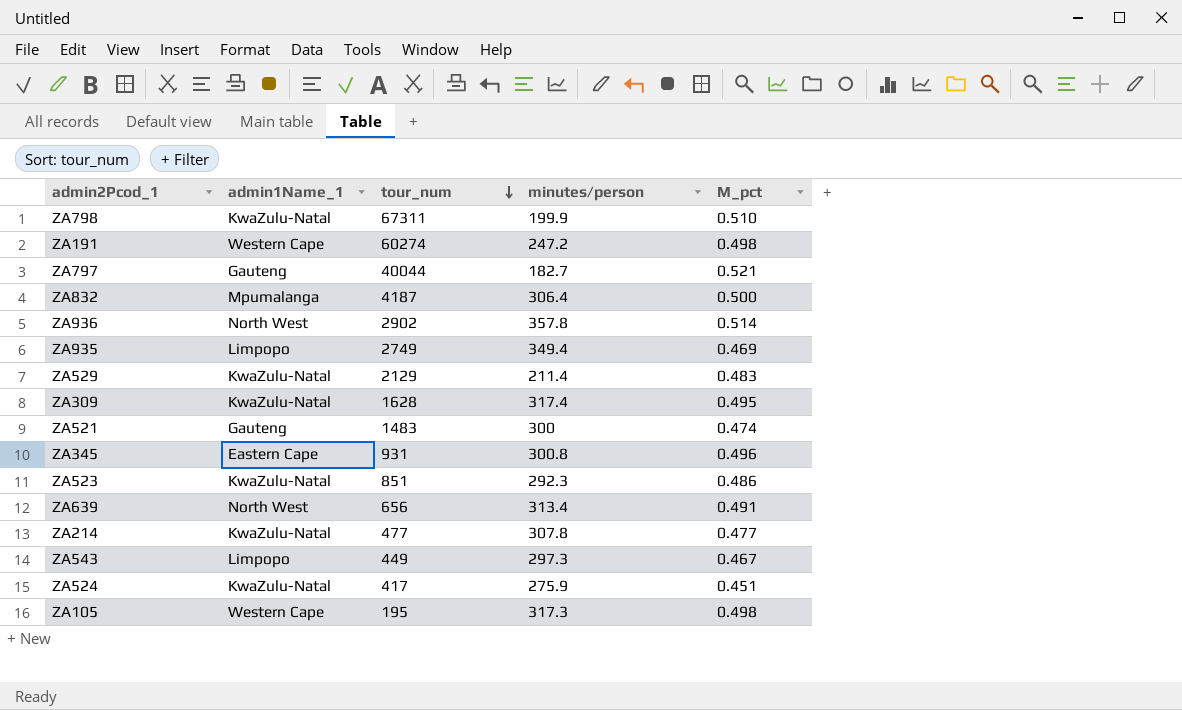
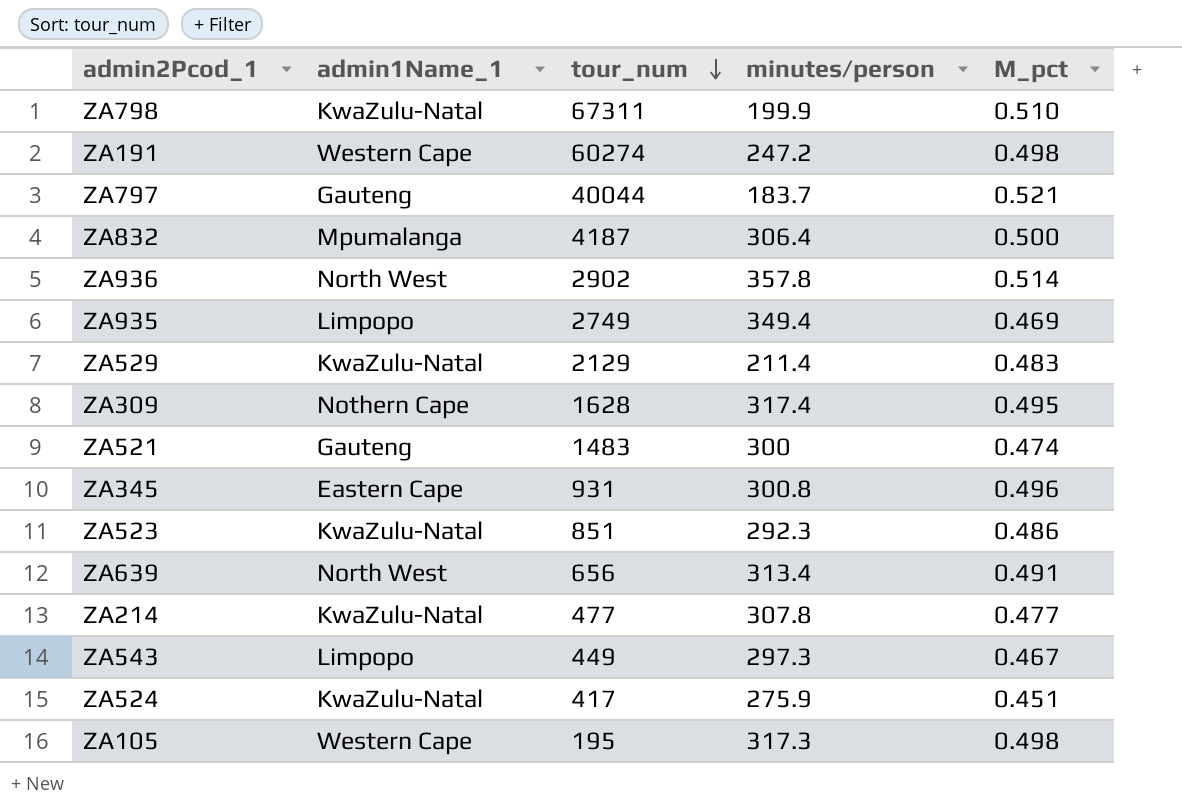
ZA797 | minutes/person: 182.7 -> 183.7
ZA309 | admin1Name_1: KwaZulu-Natal -> Nothern Cape

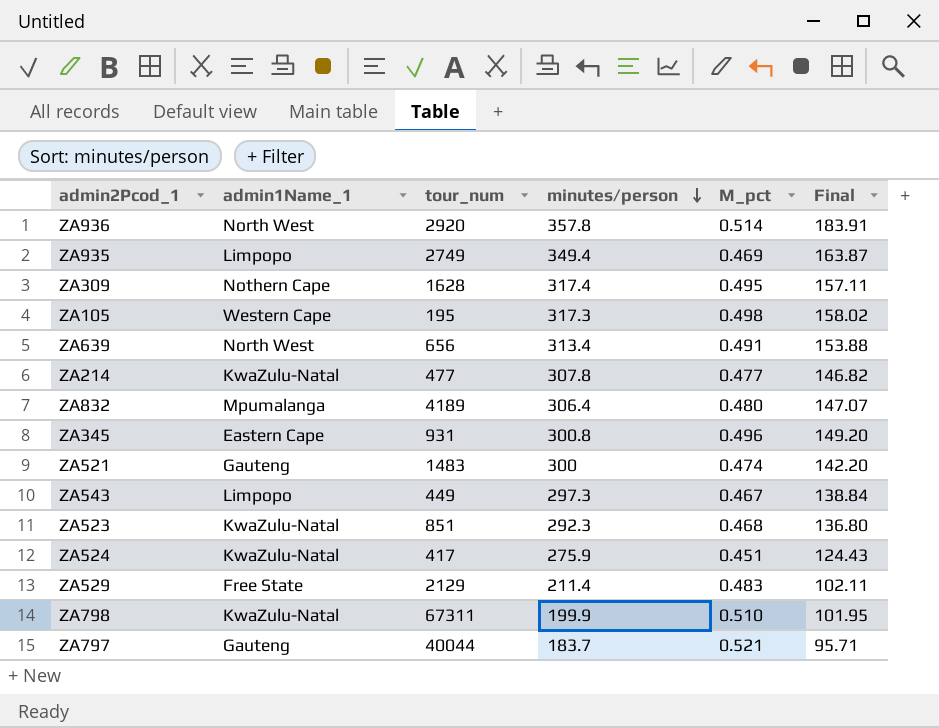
row order: tour_num descending -> minutes/person descending
column Final | formula: none -> [minutes/person] * [M_pct]
row ZA191: Western Cape | 60274 | 247.2 | 0.498 -> none
ZA936 | tour_num: 2902 -> 2920
ZA832 | tour_num: 4187 -> 4189
ZA832 | M_pct: 0.500 -> 0.480
ZA523 | M_pct: 0.486 -> 0.468
ZA529 | admin1Name_1: KwaZulu-Natal -> Free State

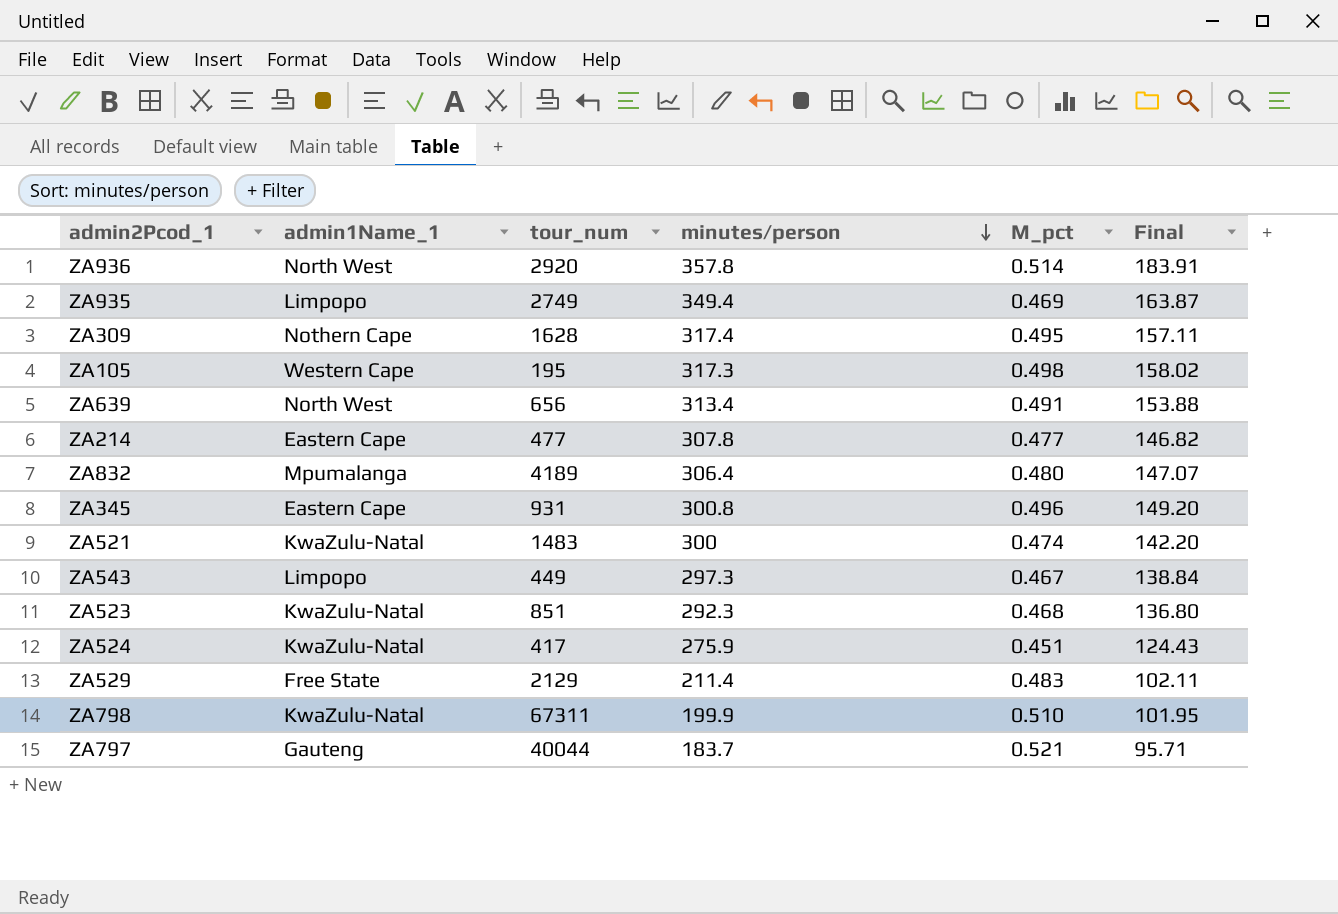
ZA214 | admin1Name_1: KwaZulu-Natal -> Eastern Cape
ZA521 | admin1Name_1: Gauteng -> KwaZulu-Natal

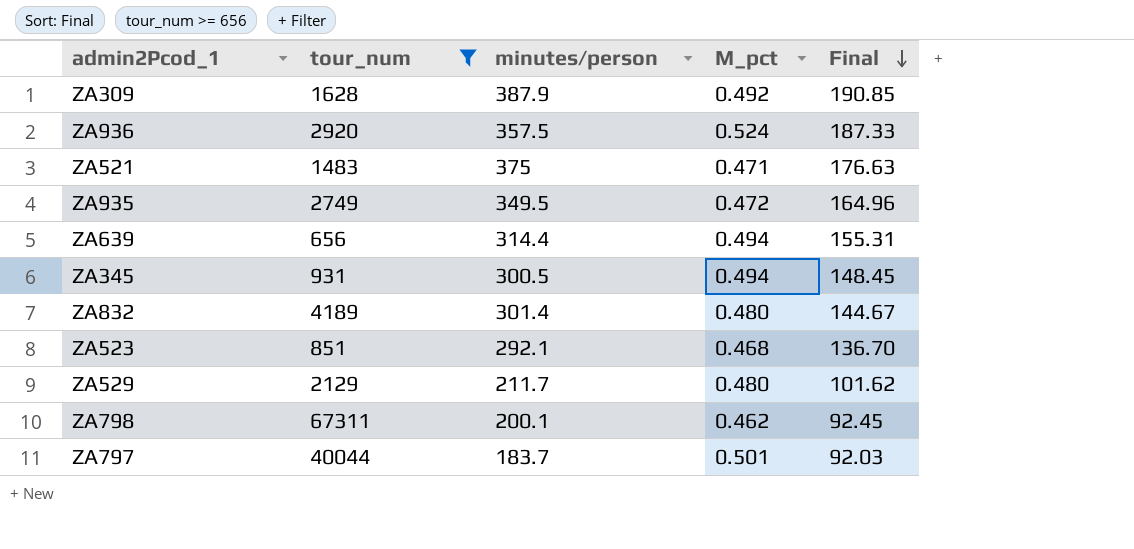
filter: none -> tour_num >= 656
row order: minutes/person descending -> Final descending
column admin1Name_1 | position: 2 -> none
ZA309 | minutes/person: 317.4 -> 387.9
ZA309 | M_pct: 0.495 -> 0.492
ZA309 | Final: 157.11 -> 190.85
ZA936 | minutes/person: 357.8 -> 357.5
ZA936 | M_pct: 0.514 -> 0.524
ZA936 | Final: 183.91 -> 187.33
ZA521 | minutes/person: 300 -> 375
ZA521 | M_pct: 0.474 -> 0.471
ZA521 | Final: 142.20 -> 176.63
ZA935 | minutes/person: 349.4 -> 349.5
ZA935 | M_pct: 0.469 -> 0.472
ZA935 | Final: 163.87 -> 164.96
ZA639 | minutes/person: 313.4 -> 314.4
ZA639 | M_pct: 0.491 -> 0.494
ZA639 | Final: 153.88 -> 155.31
ZA345 | minutes/person: 300.8 -> 300.5
ZA345 | M_pct: 0.496 -> 0.494
ZA345 | Final: 149.20 -> 148.45
ZA832 | minutes/person: 306.4 -> 301.4
ZA832 | Final: 147.07 -> 144.67
ZA523 | minutes/person: 292.3 -> 292.1
ZA523 | Final: 136.80 -> 136.70
ZA529 | minutes/person: 211.4 -> 211.7
ZA529 | M_pct: 0.483 -> 0.480
ZA529 | Final: 102.11 -> 101.62
ZA798 | minutes/person: 199.9 -> 200.1
ZA798 | M_pct: 0.510 -> 0.462
ZA798 | Final: 101.95 -> 92.45
ZA797 | M_pct: 0.521 -> 0.501
ZA797 | Final: 95.71 -> 92.03

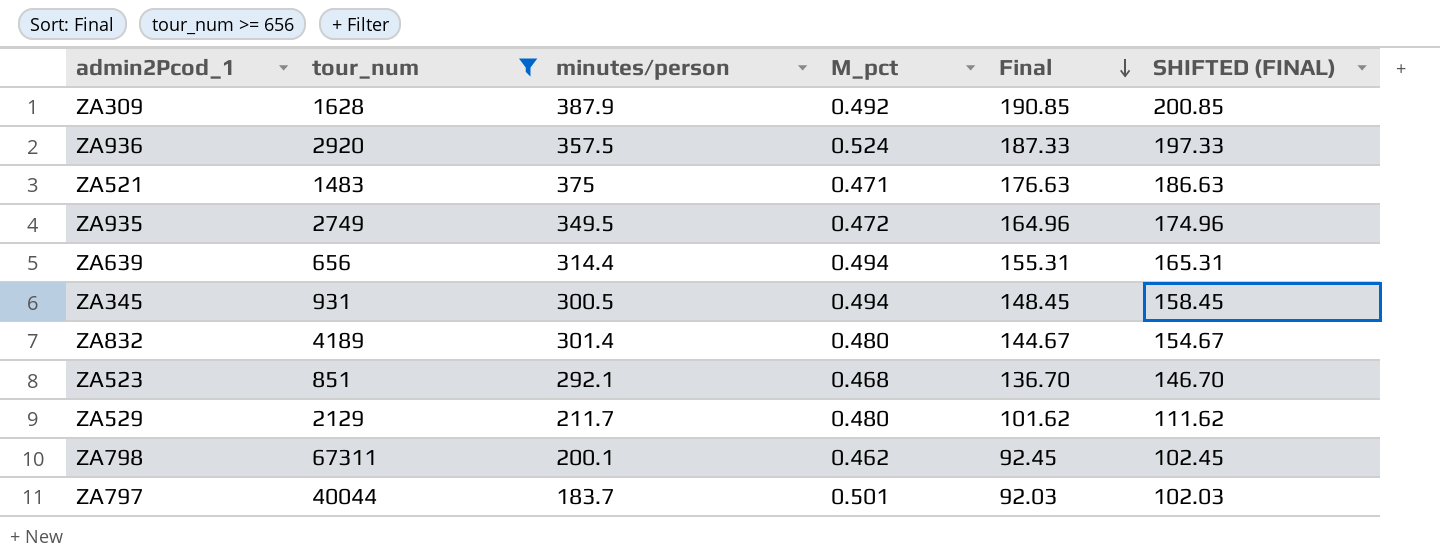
column SHIFTED (FINAL) | formula: none -> [Final] + 10

